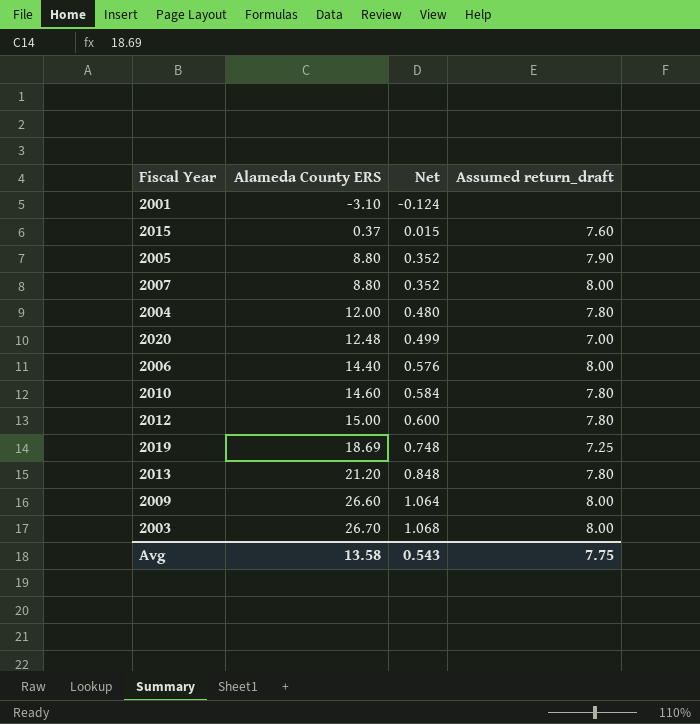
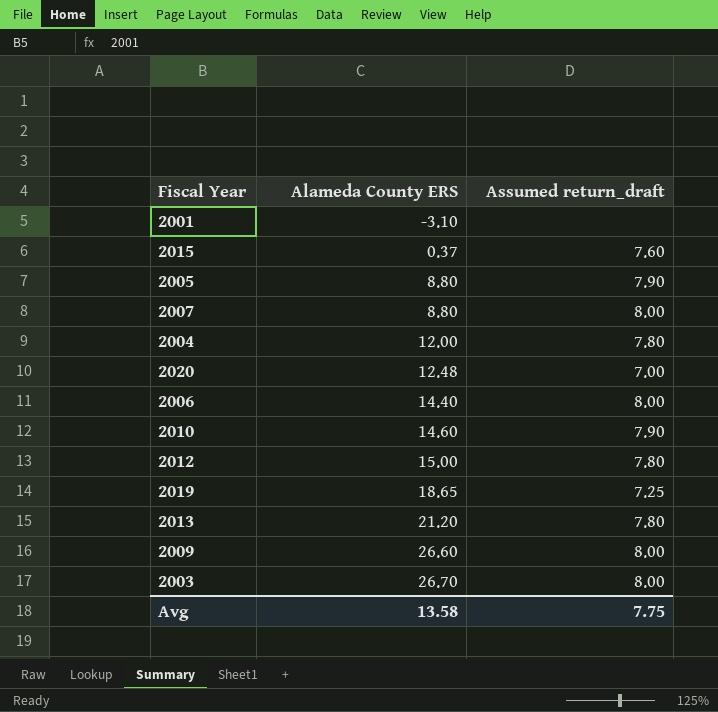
column Net | formula: [Alameda County ERS] * 0.04 -> none
2010 | Assumed return_draft: 7.80 -> 7.90
2019 | Alameda County ERS: 18.69 -> 18.65

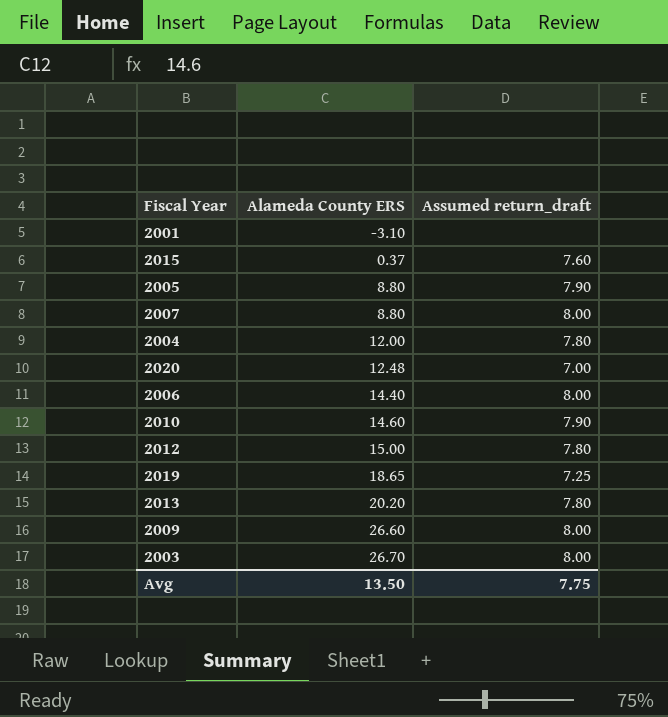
2013 | Alameda County ERS: 21.20 -> 20.20
Avg | Alameda County ERS: 13.58 -> 13.50

